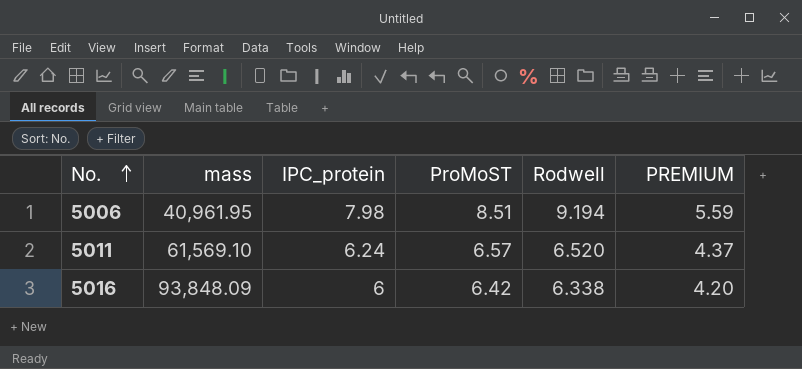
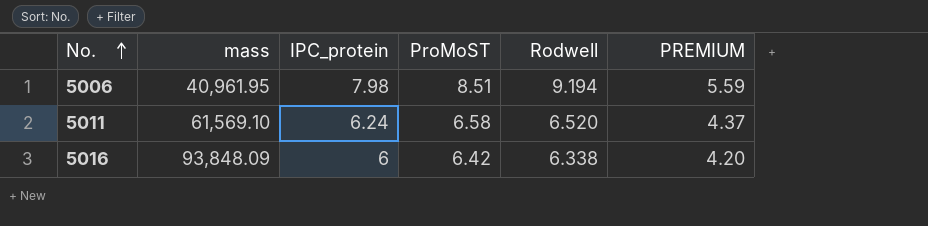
5011 | ProMoST: 6.57 -> 6.58

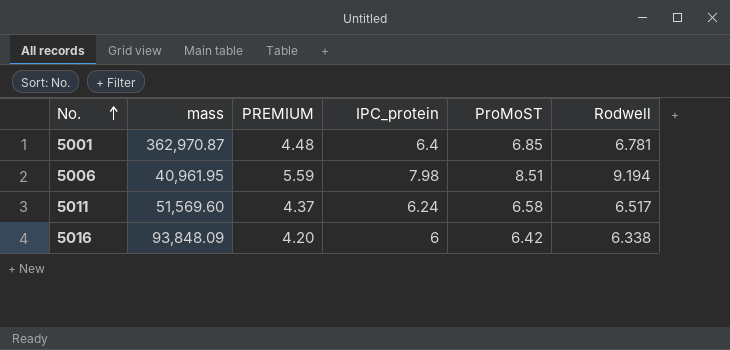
column PREMIUM | position: 6 -> 3
row 5001: none -> 362,970.87 | 4.48 | 6.4 | 6.85 | 6.781
5011 | mass: 61,569.10 -> 51,569.60
5011 | Rodwell: 6.520 -> 6.517

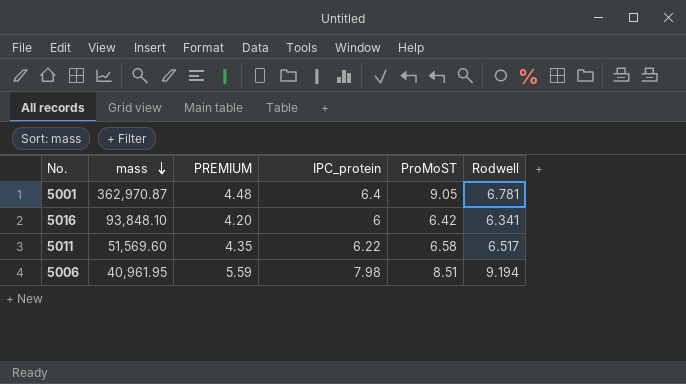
row order: No. ascending -> mass descending
5001 | ProMoST: 6.85 -> 9.05
5016 | mass: 93,848.09 -> 93,848.10
5016 | Rodwell: 6.338 -> 6.341
5011 | PREMIUM: 4.37 -> 4.35
5011 | IPC_protein: 6.24 -> 6.22

